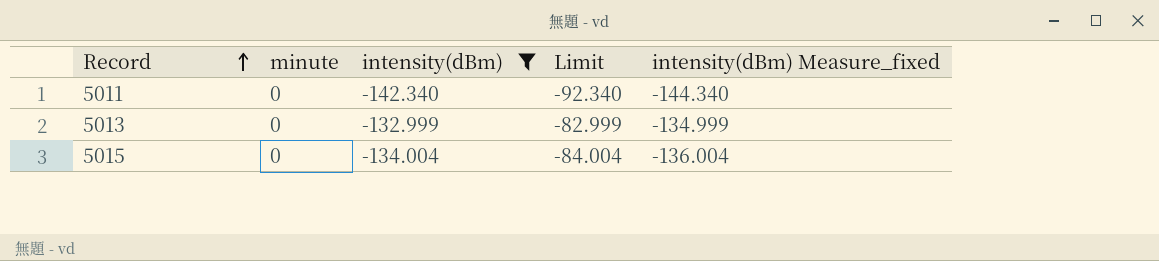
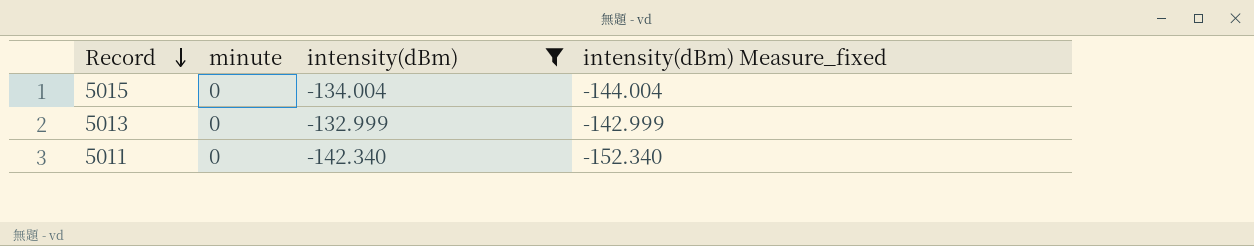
row order: Record ascending -> Record descending
column Limit | formula: [intensity(dBm)] + 50 -> none
column intensity(dBm) Measure_fixed | formula: [intensity(dBm)] - 2 -> [intensity(dBm)] - 10

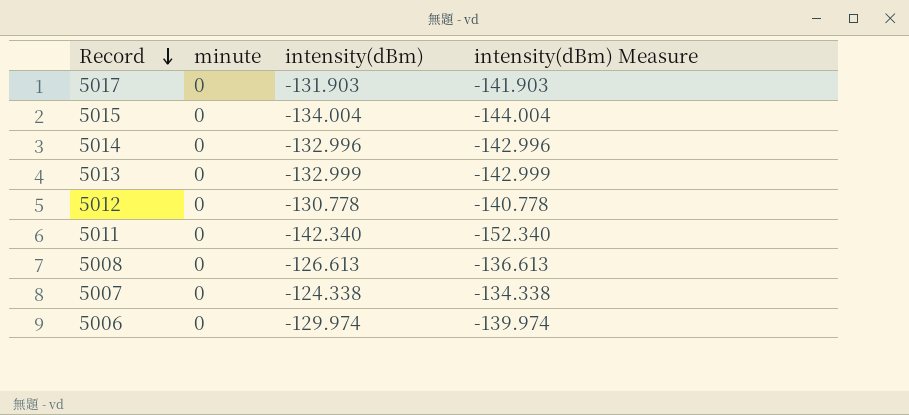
filter: intensity(dBm) <= -132.999 -> none
column name: intensity(dBm) Measure_fixed -> intensity(dBm) Measure

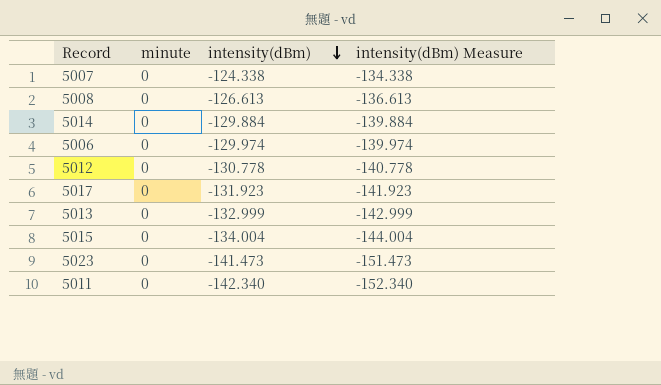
row order: Record descending -> intensity(dBm) descending
5014 | intensity(dBm): -132.996 -> -129.884
5014 | intensity(dBm) Measure: -142.996 -> -139.884
5017 | intensity(dBm): -131.903 -> -131.923
5017 | intensity(dBm) Measure: -141.903 -> -141.923
row 5023: none -> 0 | -141.473 | -151.473

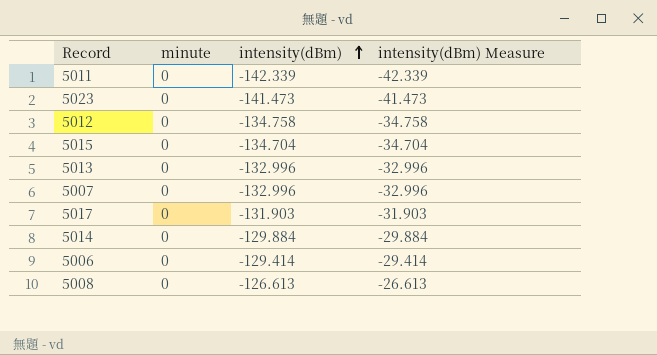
row order: intensity(dBm) descending -> intensity(dBm) ascending
column intensity(dBm) Measure | formula: [intensity(dBm)] - 10 -> [intensity(dBm)] + 100
5011 | intensity(dBm): -142.340 -> -142.339
5012 | intensity(dBm): -130.778 -> -134.758
5015 | intensity(dBm): -134.004 -> -134.704
5013 | intensity(dBm): -132.999 -> -132.996
5007 | intensity(dBm): -124.338 -> -132.996
5017 | intensity(dBm): -131.923 -> -131.903
5006 | intensity(dBm): -129.974 -> -129.414

